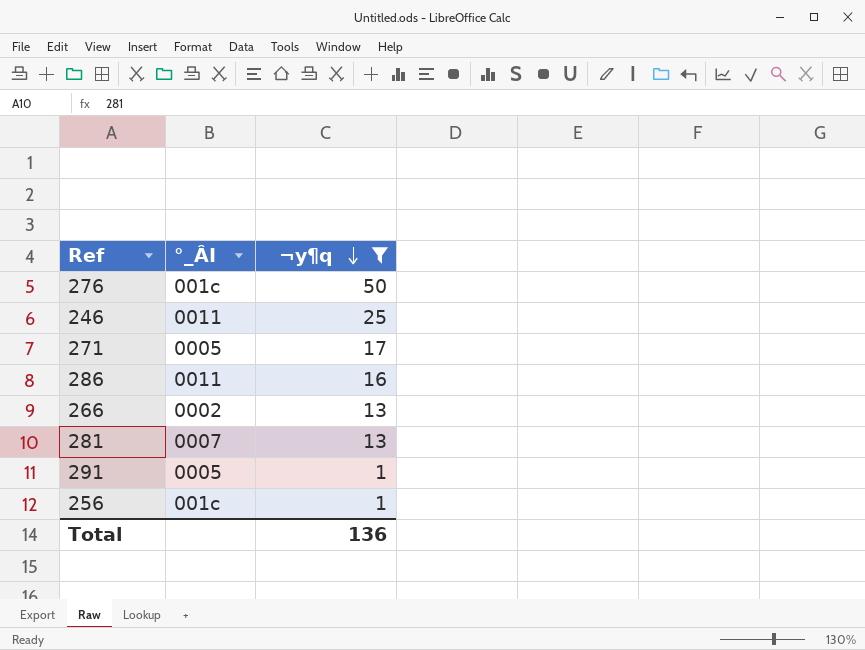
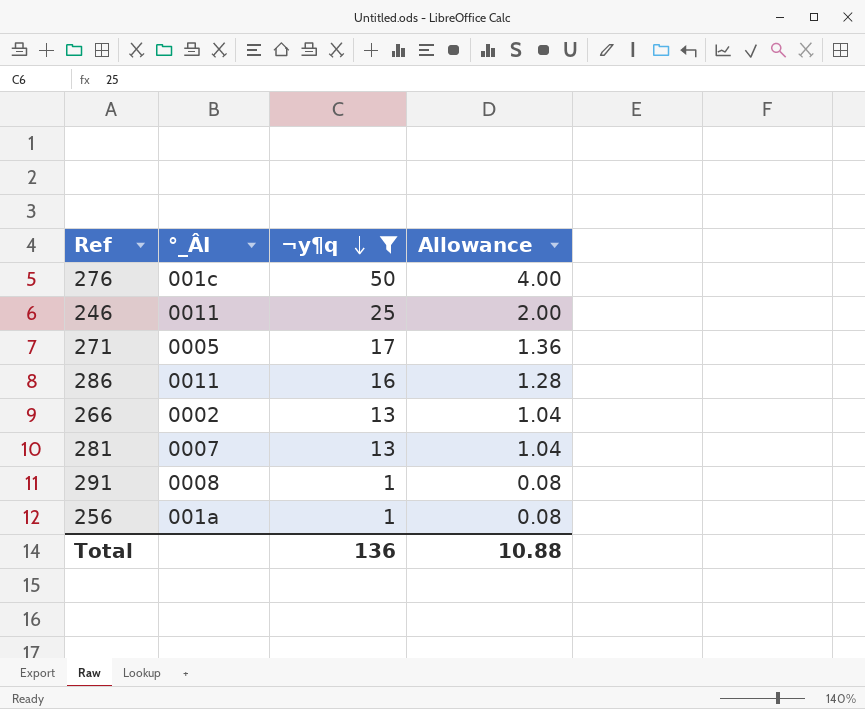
column Allowance | formula: none -> [¬y¶q] * 0.08
291 | °_ÂI: 0005 -> 0008
256 | °_ÂI: 001c -> 001a

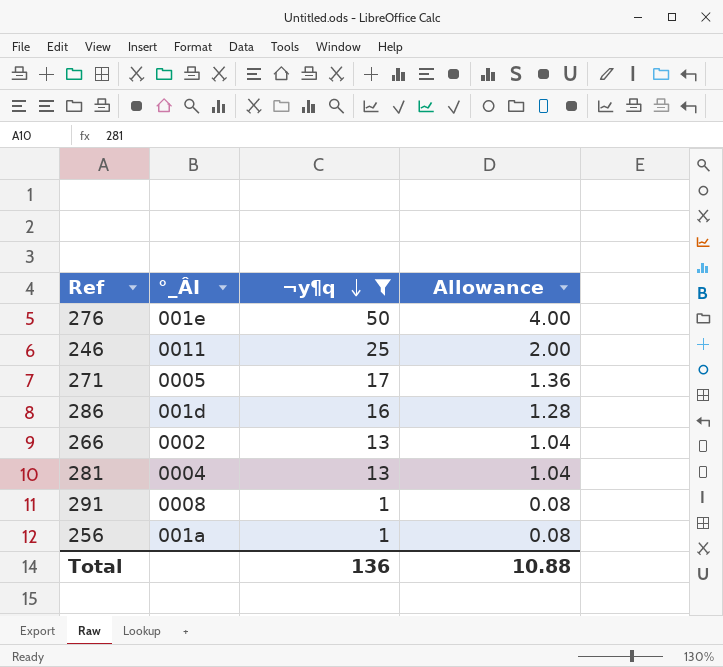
276 | °_ÂI: 001c -> 001e
286 | °_ÂI: 0011 -> 001d
281 | °_ÂI: 0007 -> 0004

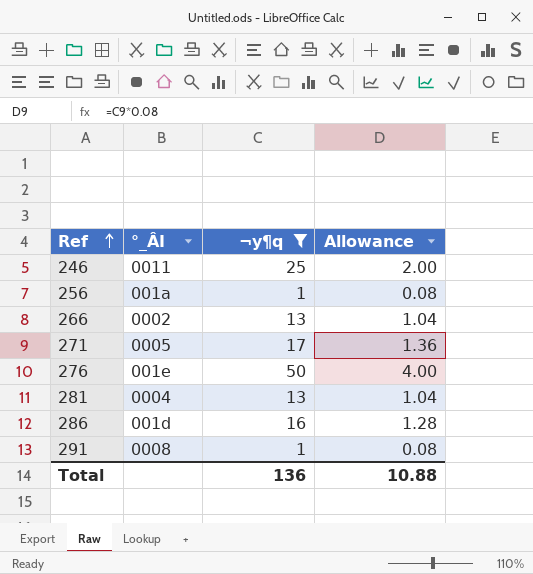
row order: ¬y¶q descending -> Ref ascending

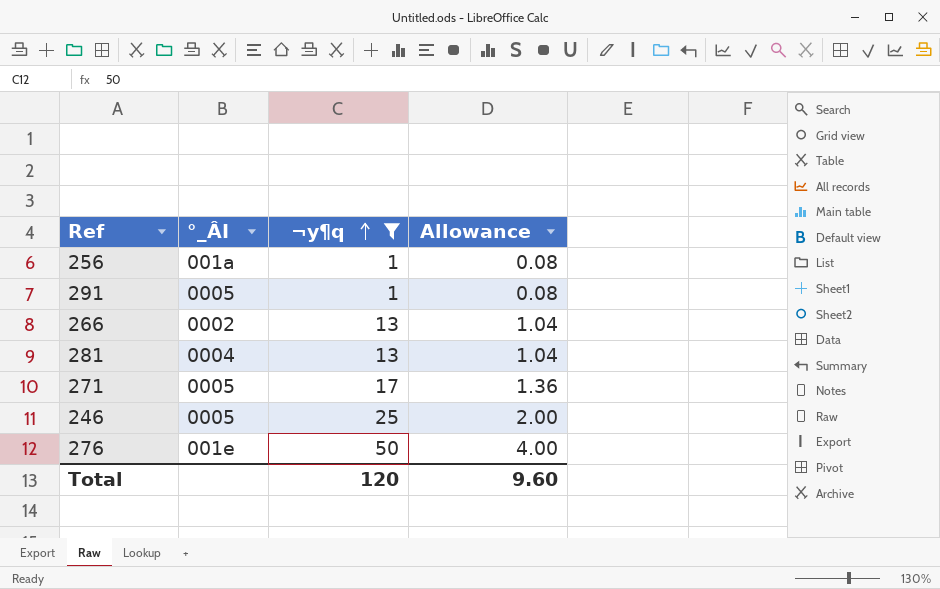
row order: Ref ascending -> ¬y¶q ascending
row 286: 001d | 16 | 1.28 -> none
291 | °_ÂI: 0008 -> 0005
246 | °_ÂI: 0011 -> 0005
Total | ¬y¶q: 136 -> 120
Total | Allowance: 10.88 -> 9.60

